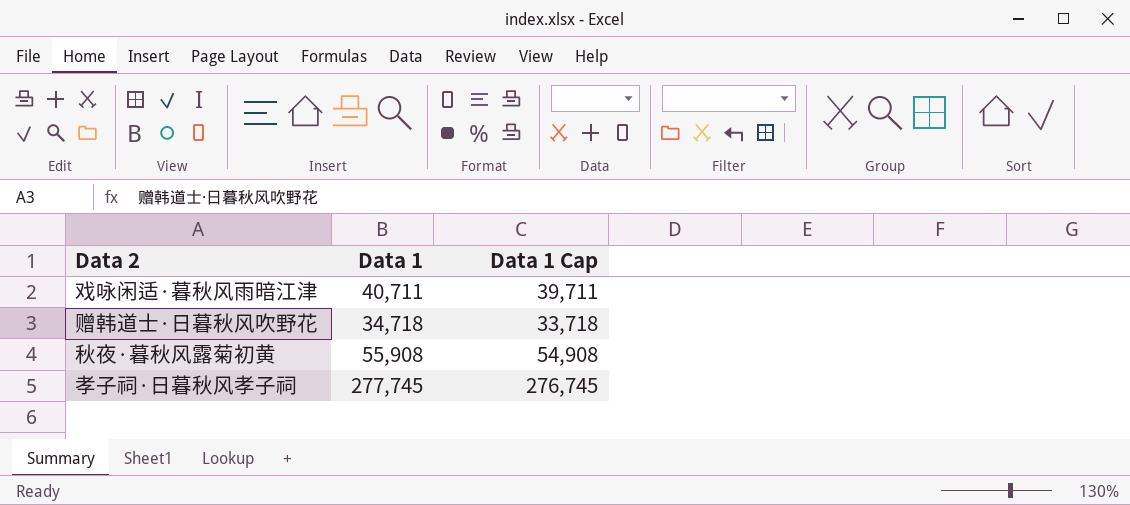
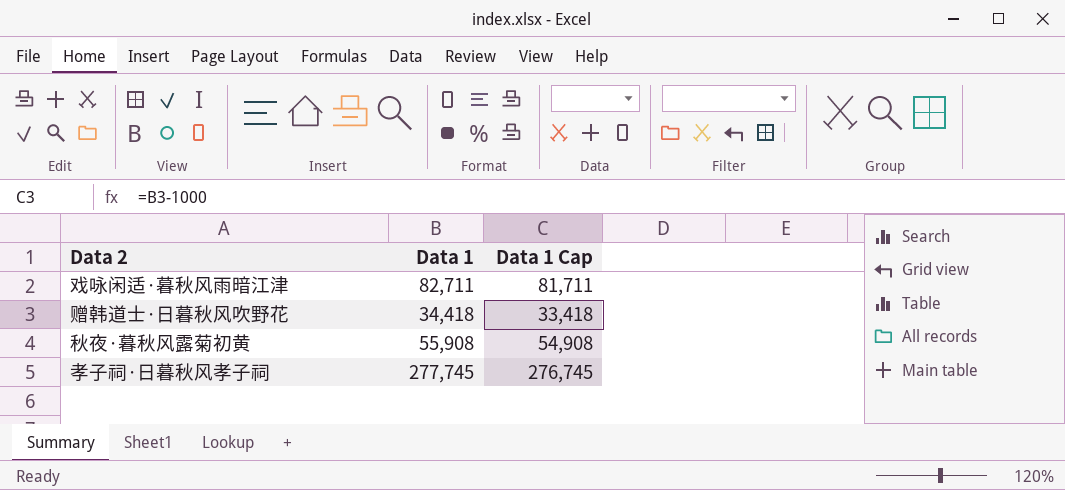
戏咏闲适·暮秋风雨暗江津 | Data 1: 40,711 -> 82,711
戏咏闲适·暮秋风雨暗江津 | Data 1 Cap: 39,711 -> 81,711
赠韩道士·日暮秋风吹野花 | Data 1: 34,718 -> 34,418
赠韩道士·日暮秋风吹野花 | Data 1 Cap: 33,718 -> 33,418

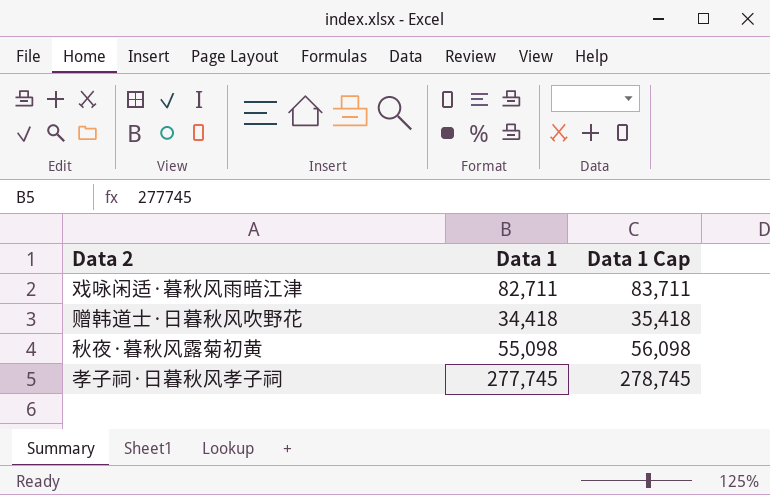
column Data 1 Cap | formula: [Data 1] - 1000 -> [Data 1] + 1000
秋夜·暮秋风露菊初黄 | Data 1: 55,908 -> 55,098

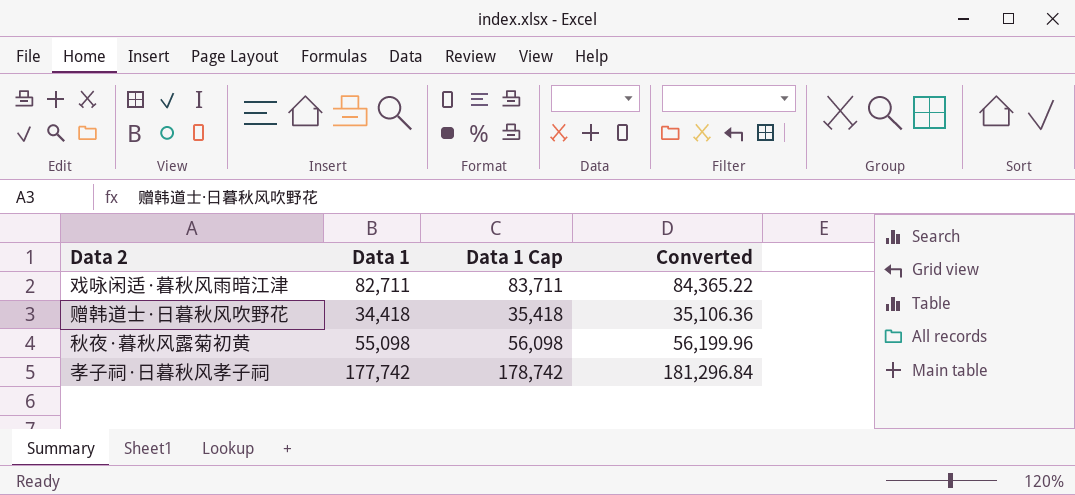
column Converted | formula: none -> [Data 1] * 1.02
孝子祠·日暮秋风孝子祠 | Data 1: 277,745 -> 177,742
孝子祠·日暮秋风孝子祠 | Data 1 Cap: 278,745 -> 178,742

